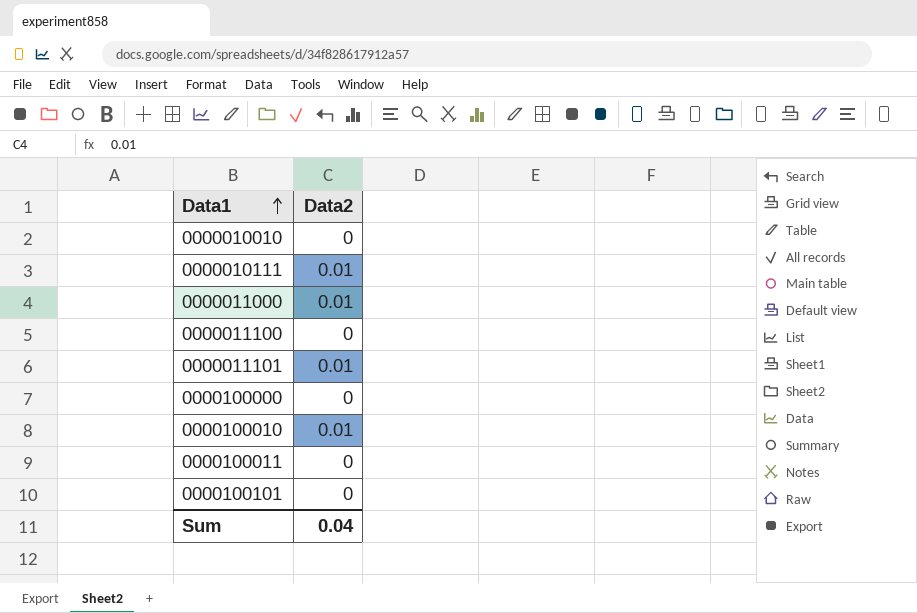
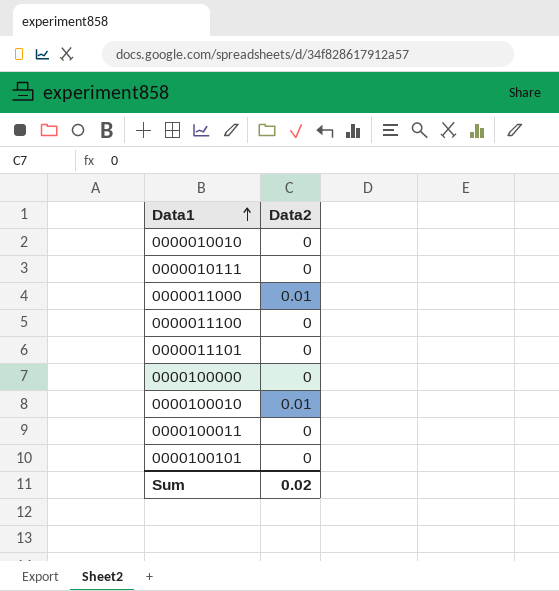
0000010111 | Data2: 0.01 -> 0
0000011101 | Data2: 0.01 -> 0
Sum | Data2: 0.04 -> 0.02

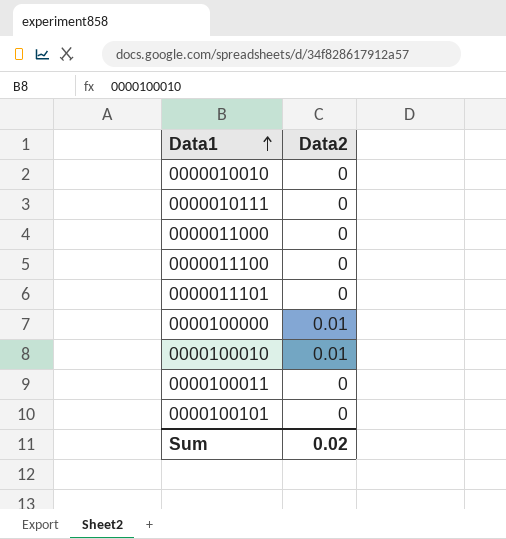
0000011000 | Data2: 0.01 -> 0
0000100000 | Data2: 0 -> 0.01

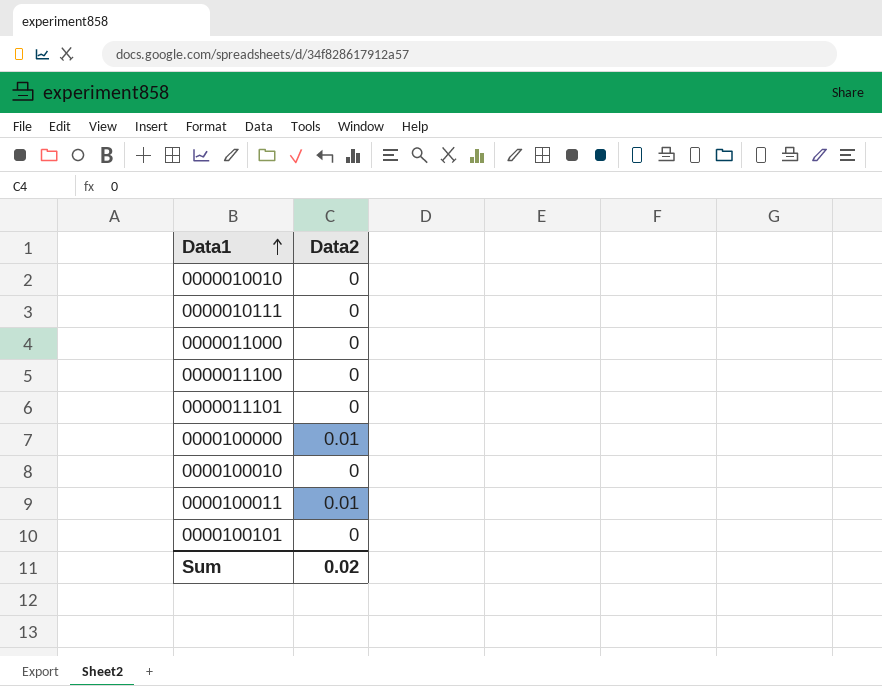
0000100010 | Data2: 0.01 -> 0
0000100011 | Data2: 0 -> 0.01

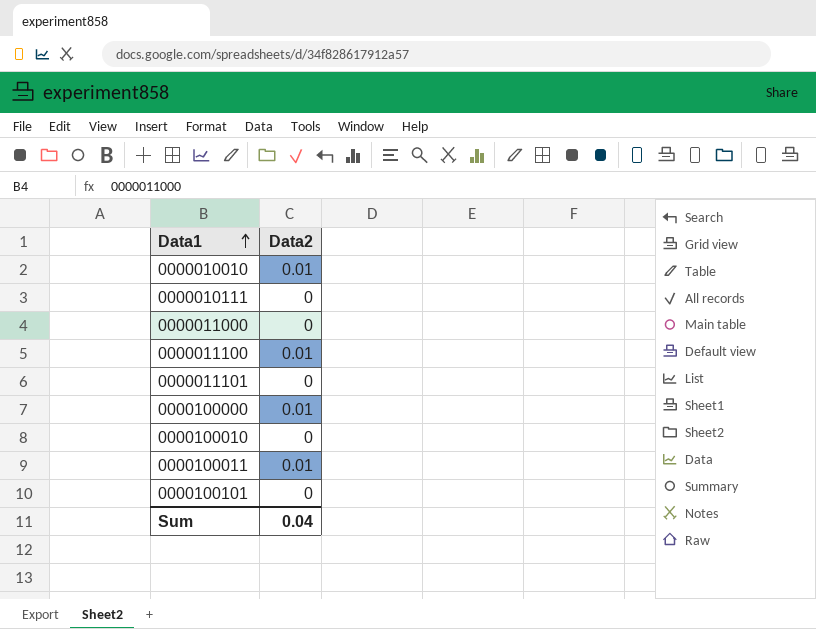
0000010010 | Data2: 0 -> 0.01
0000011100 | Data2: 0 -> 0.01
Sum | Data2: 0.02 -> 0.04

